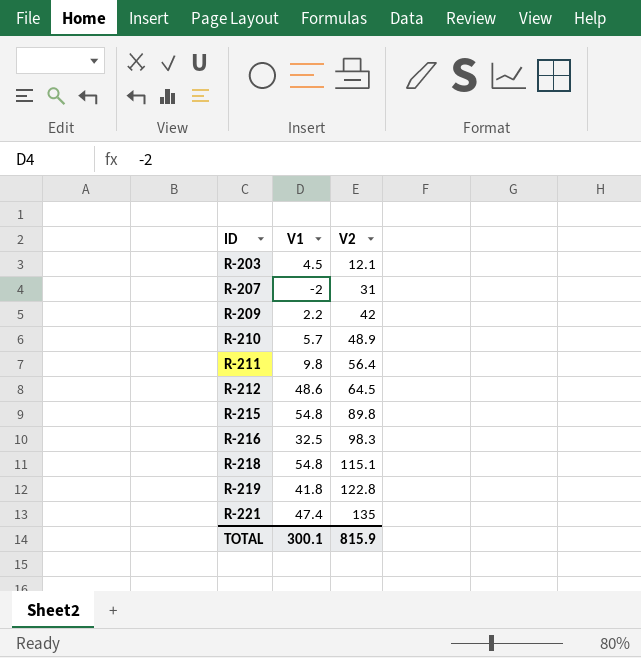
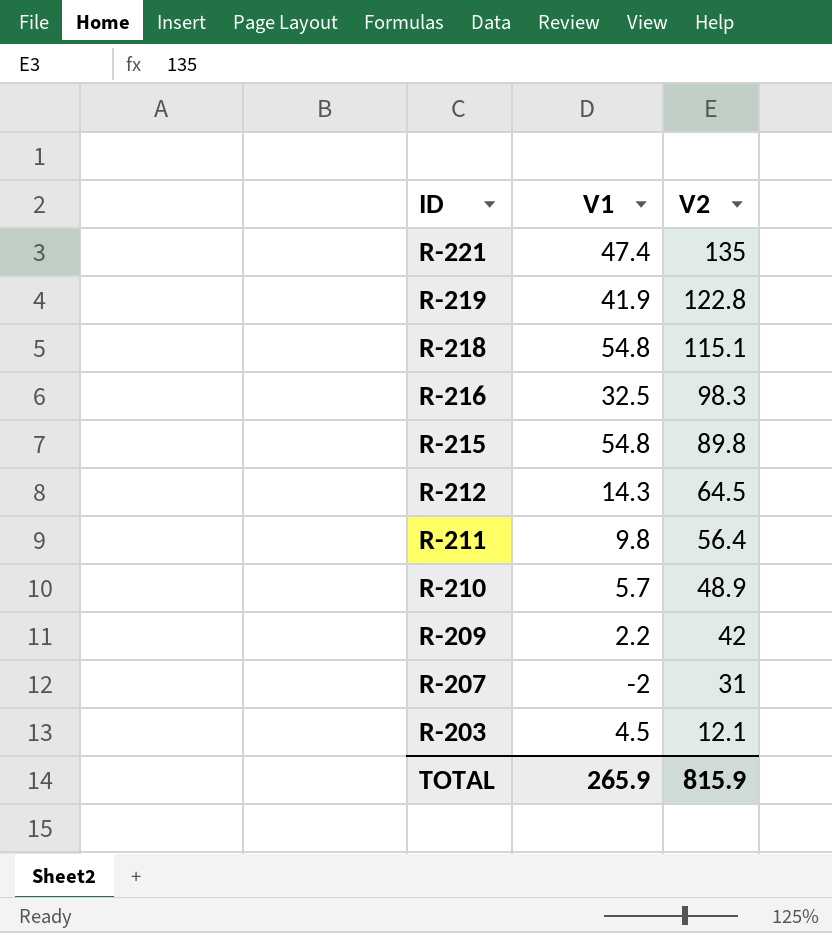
row order: ID ascending -> ID descending
R-219 | V1: 41.8 -> 41.9
R-212 | V1: 48.6 -> 14.3
TOTAL | V1: 300.1 -> 265.9

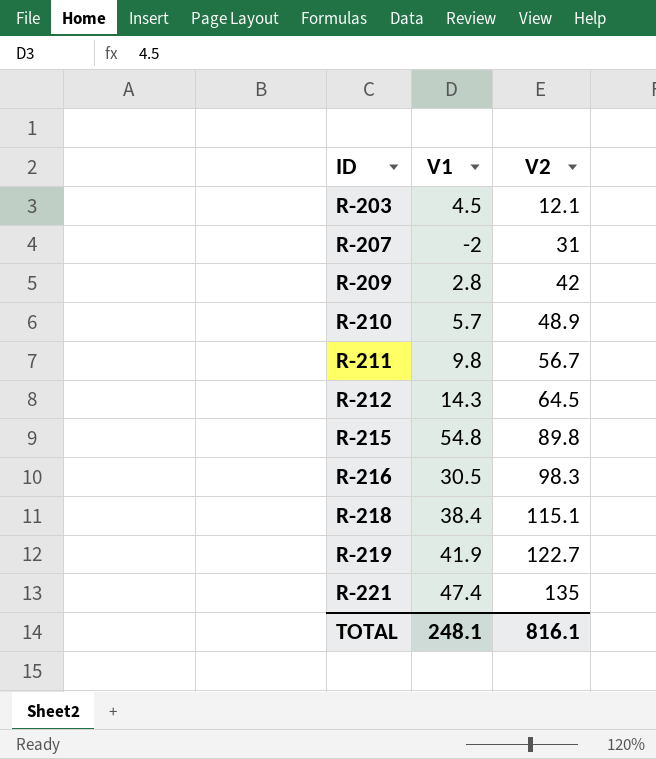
row order: ID descending -> ID ascending
R-209 | V1: 2.2 -> 2.8
R-211 | V2: 56.4 -> 56.7
R-216 | V1: 32.5 -> 30.5
R-218 | V1: 54.8 -> 38.4
R-219 | V2: 122.8 -> 122.7
TOTAL | V1: 265.9 -> 248.1
TOTAL | V2: 815.9 -> 816.1

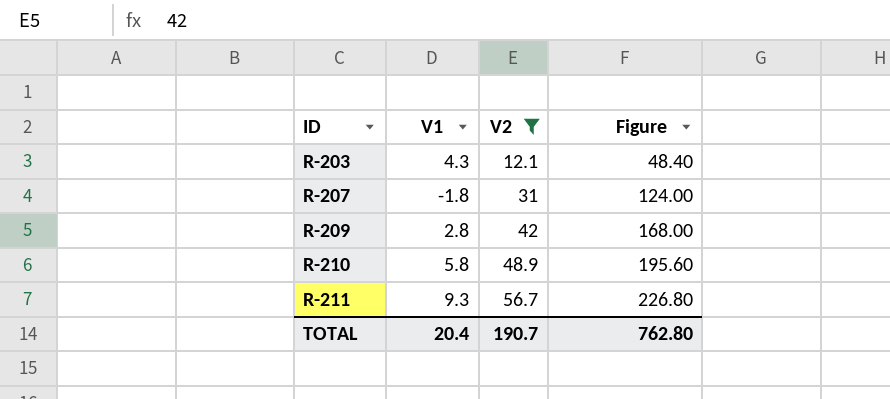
filter: none -> V2 <= 56.7
column Figure | formula: none -> [V2] * 4
R-203 | V1: 4.5 -> 4.3
R-207 | V1: -2 -> -1.8
R-210 | V1: 5.7 -> 5.8
R-211 | V1: 9.8 -> 9.3
TOTAL | V1: 248.1 -> 20.4
TOTAL | V2: 816.1 -> 190.7

